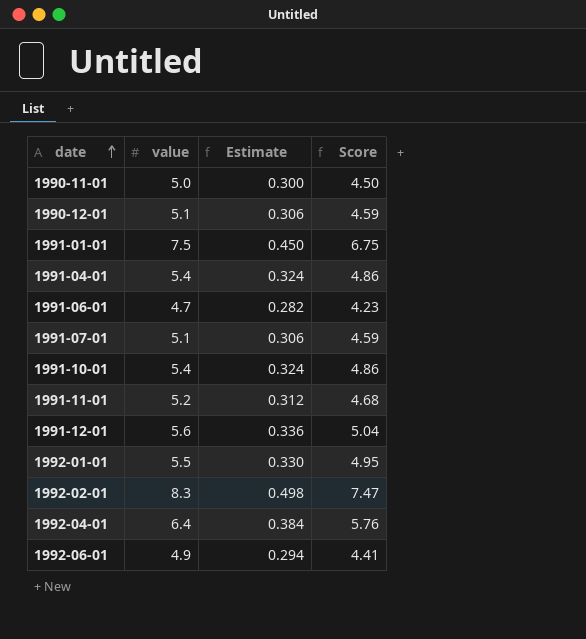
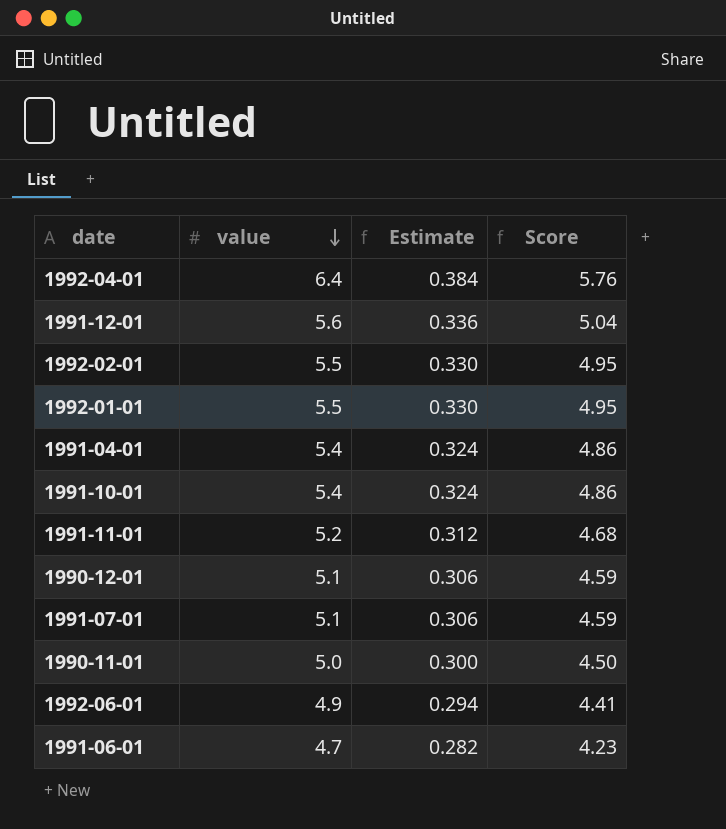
row order: date ascending -> value descending
row 1991-01-01: 7.5 | 0.450 | 6.75 -> none
1992-02-01 | value: 8.3 -> 5.5
1992-02-01 | Estimate: 0.498 -> 0.330
1992-02-01 | Score: 7.47 -> 4.95

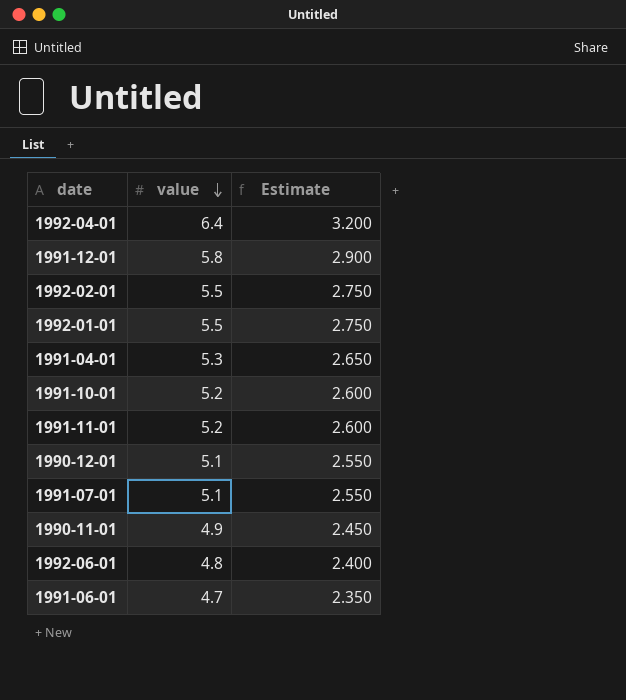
column Score | formula: [value] * 0.9 -> none
column Estimate | formula: [value] * 0.06 -> [value] * 0.5
1991-12-01 | value: 5.6 -> 5.8
1991-04-01 | value: 5.4 -> 5.3
1991-10-01 | value: 5.4 -> 5.2
1990-11-01 | value: 5.0 -> 4.9
1992-06-01 | value: 4.9 -> 4.8

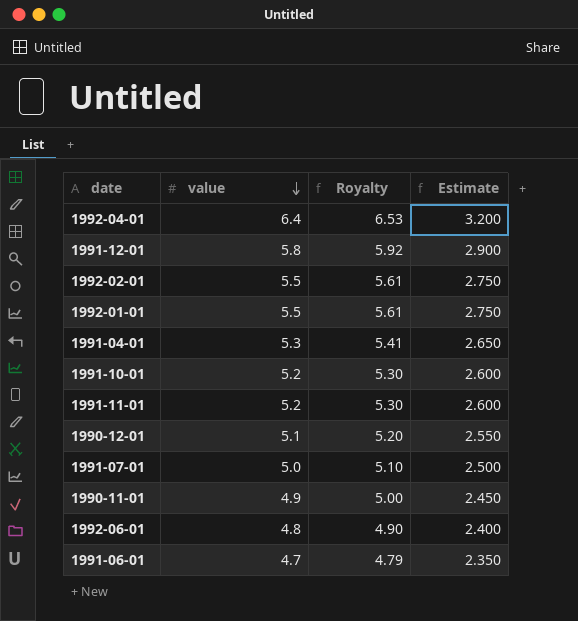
column Royalty | formula: none -> [value] * 1.02
1991-07-01 | value: 5.1 -> 5.0
1991-07-01 | Estimate: 2.550 -> 2.500

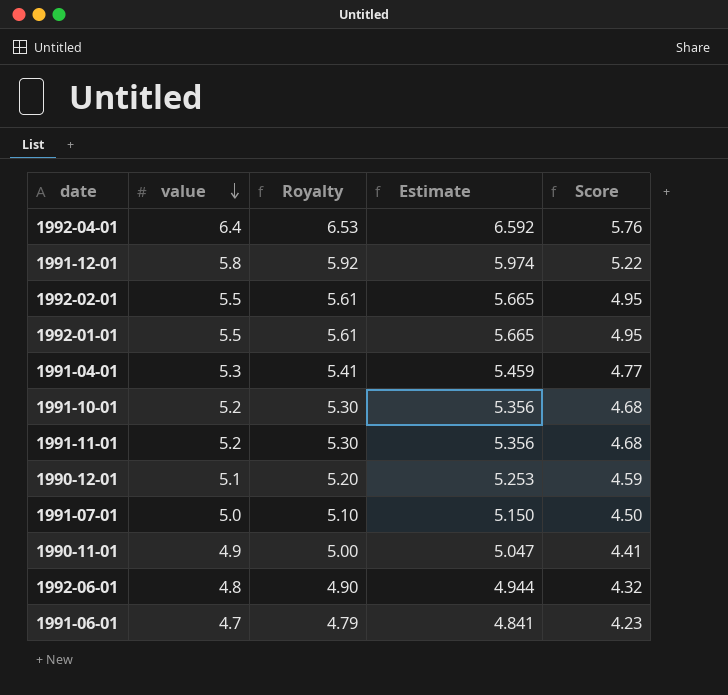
column Estimate | formula: [value] * 0.5 -> [value] * 1.03
column Score | formula: none -> [value] * 0.9

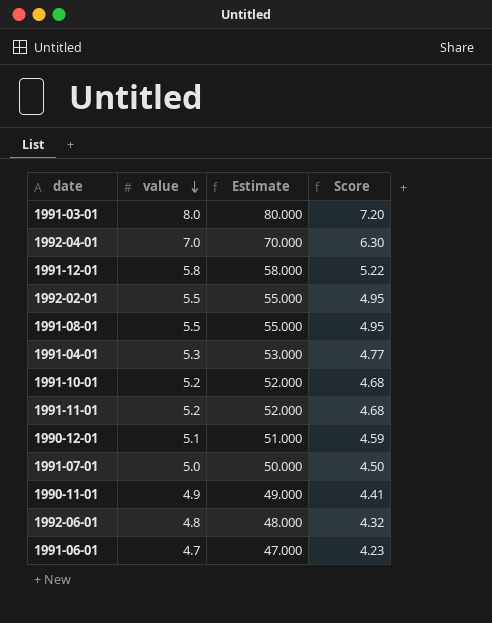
column Royalty | formula: [value] * 1.02 -> none
column Estimate | formula: [value] * 1.03 -> [value] * 10
row 1992-01-01: 5.5 | 5.61 | 5.665 | 4.95 -> none
row 1991-03-01: none -> 8.0 | 80.000 | 7.20
1992-04-01 | value: 6.4 -> 7.0
1992-04-01 | Score: 5.76 -> 6.30
row 1991-08-01: none -> 5.5 | 55.000 | 4.95

